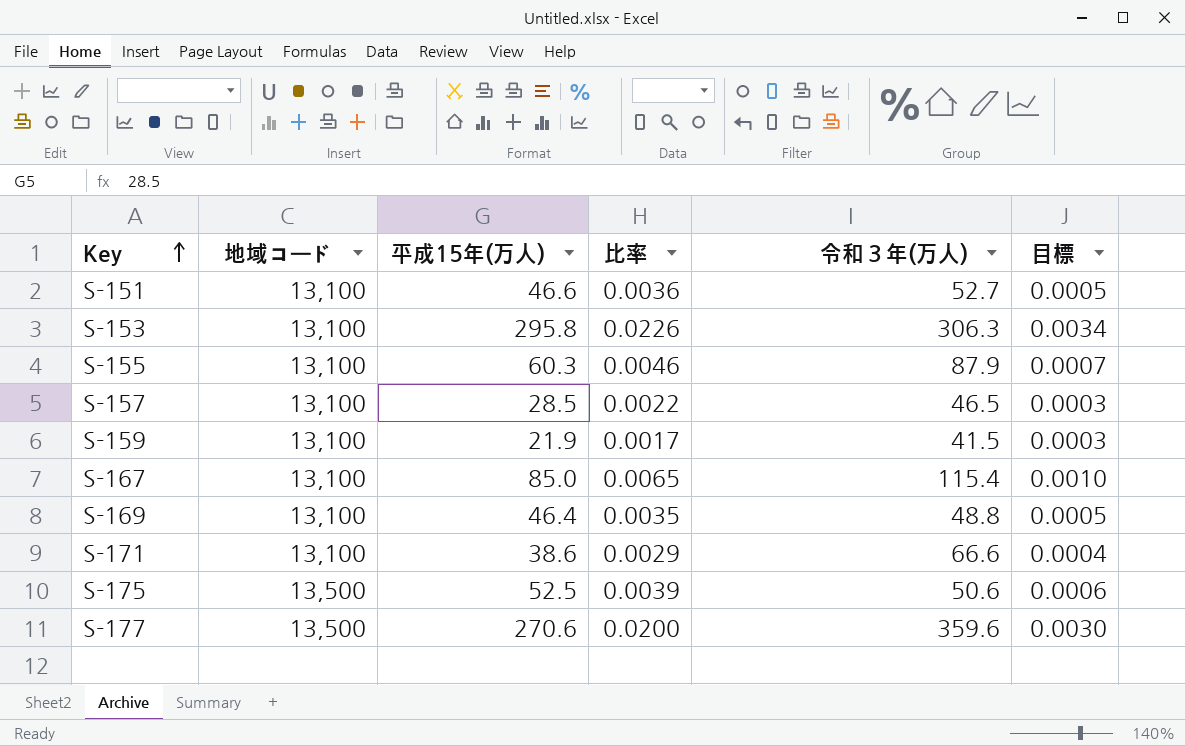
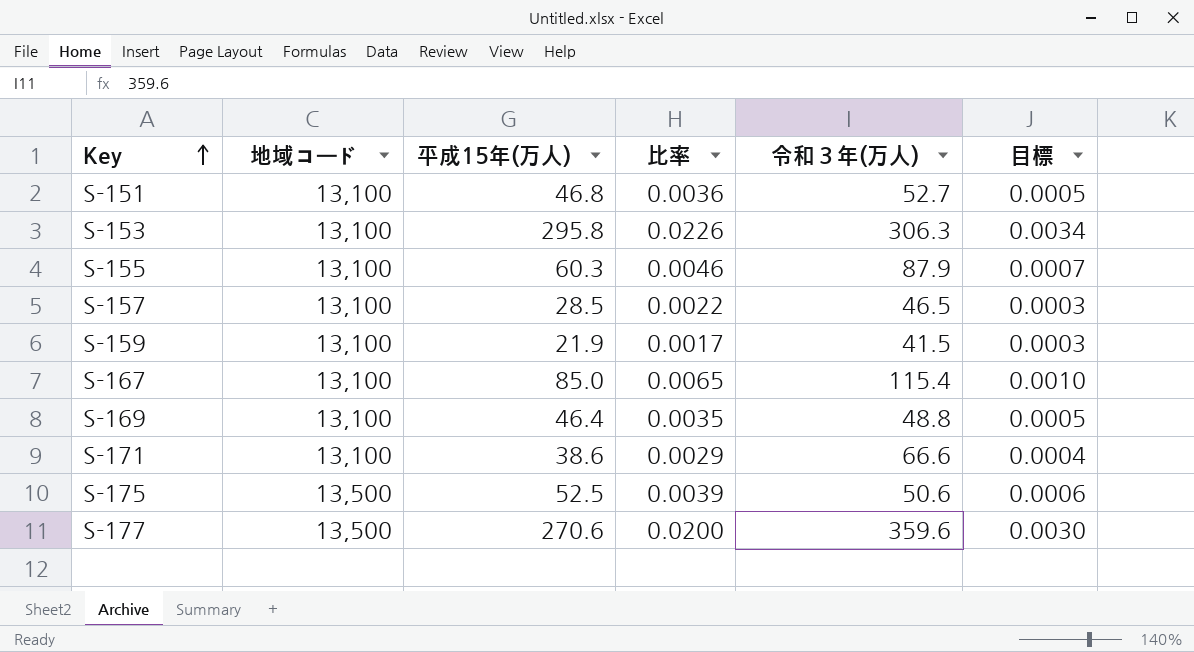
S-151 | 平成15年(万人): 46.6 -> 46.8

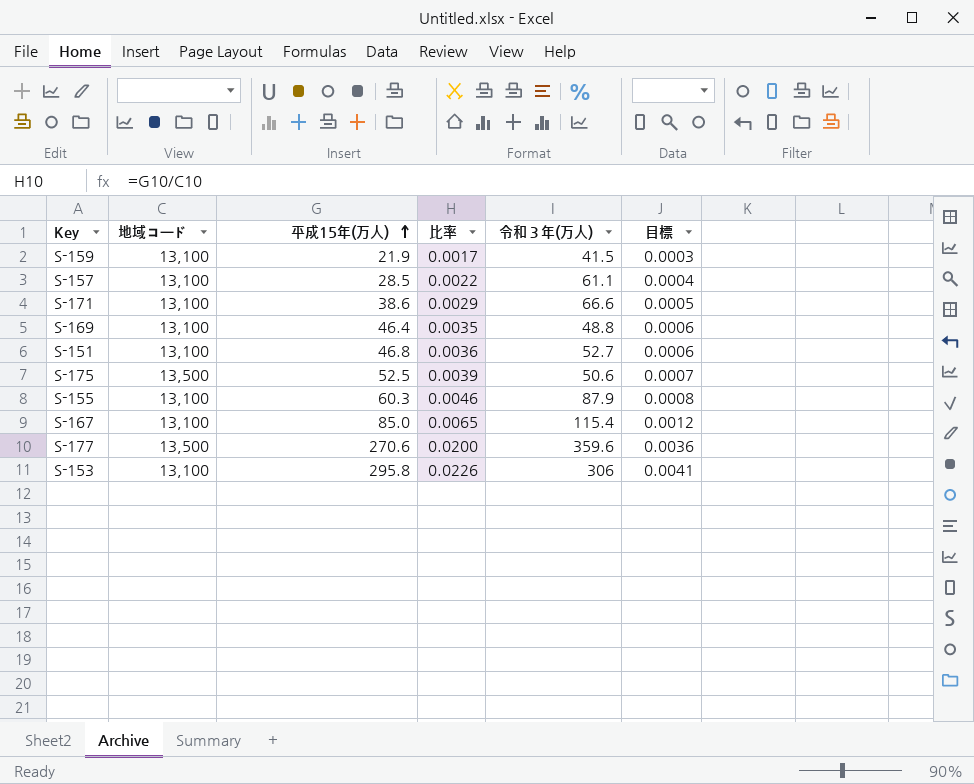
row order: Key ascending -> 平成15年(万人) ascending
column 目標 | formula: [比率] * 0.15 -> [比率] * 0.18
S-157 | 令和３年(万人): 46.5 -> 61.1
S-153 | 令和３年(万人): 306.3 -> 306

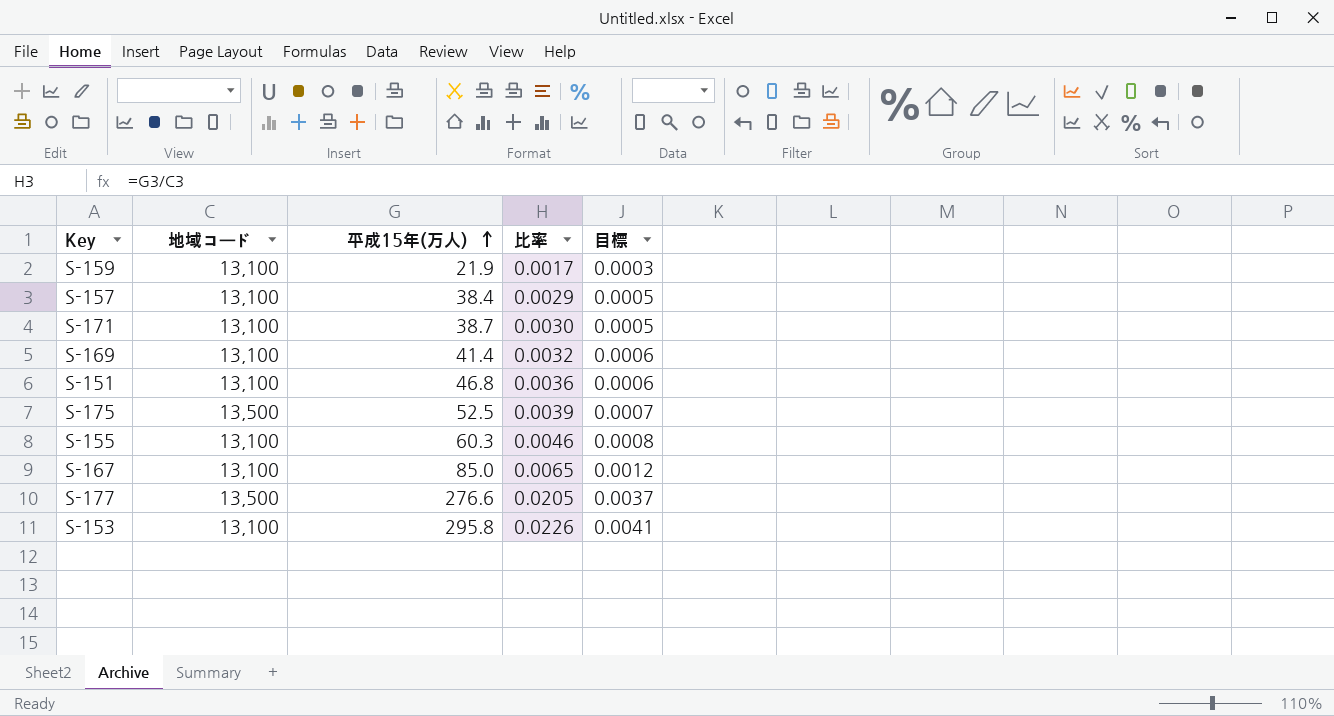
column 令和３年(万人) | position: 5 -> none
S-157 | 平成15年(万人): 28.5 -> 38.4
S-157 | 比率: 0.0022 -> 0.0029
S-157 | 目標: 0.0004 -> 0.0005
S-171 | 平成15年(万人): 38.6 -> 38.7
S-171 | 比率: 0.0029 -> 0.0030
S-169 | 平成15年(万人): 46.4 -> 41.4
S-169 | 比率: 0.0035 -> 0.0032
S-177 | 平成15年(万人): 270.6 -> 276.6
S-177 | 比率: 0.0200 -> 0.0205
S-177 | 目標: 0.0036 -> 0.0037

